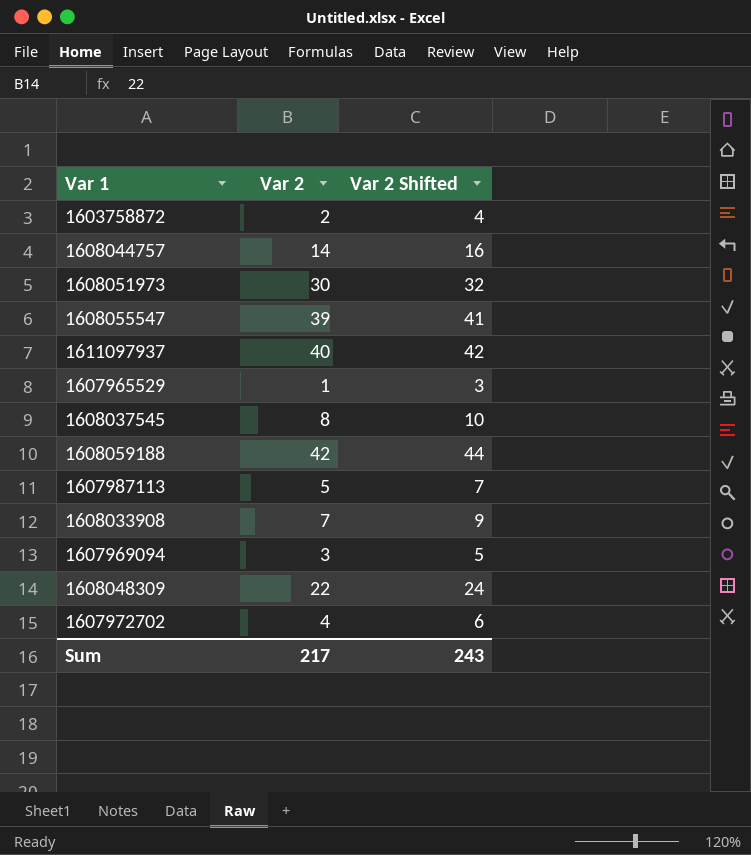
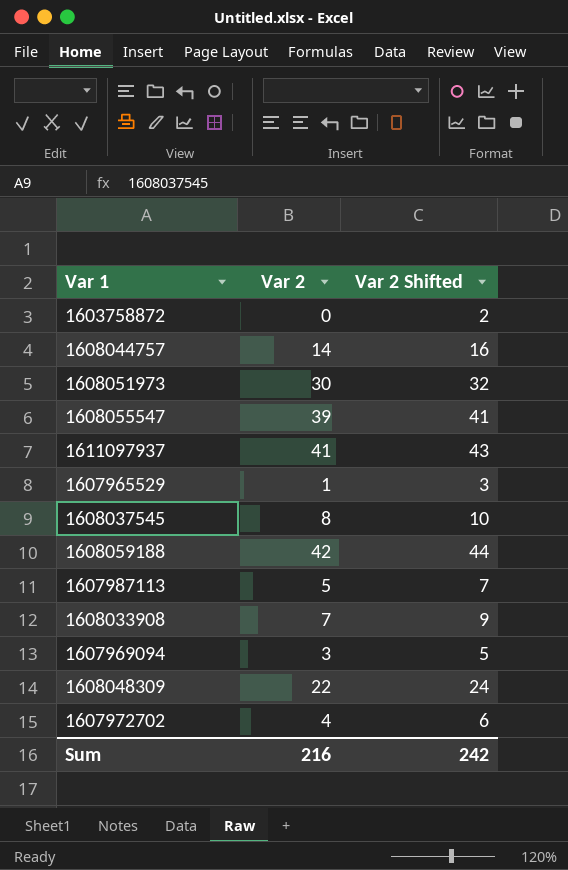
1603758872 | Var 2: 2 -> 0
1603758872 | Var 2 Shifted: 4 -> 2
1611097937 | Var 2: 40 -> 41
1611097937 | Var 2 Shifted: 42 -> 43
Sum | Var 2: 217 -> 216
Sum | Var 2 Shifted: 243 -> 242

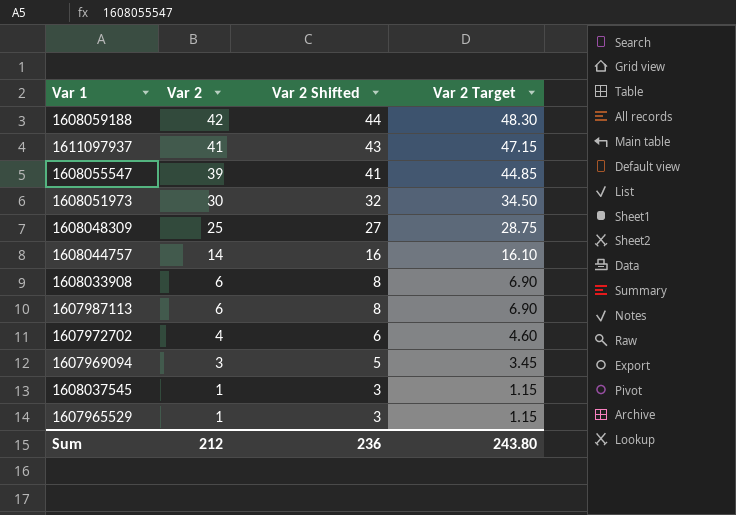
row order: none -> Var 2 descending
column Var 2 Target | formula: none -> [Var 2] * 1.15
row 1603758872: 0 | 2 -> none
1608048309 | Var 2: 22 -> 25
1608048309 | Var 2 Shifted: 24 -> 27
1608033908 | Var 2: 7 -> 6
1608033908 | Var 2 Shifted: 9 -> 8
1607987113 | Var 2: 5 -> 6
1607987113 | Var 2 Shifted: 7 -> 8
1608037545 | Var 2: 8 -> 1
1608037545 | Var 2 Shifted: 10 -> 3
Sum | Var 2: 216 -> 212
Sum | Var 2 Shifted: 242 -> 236

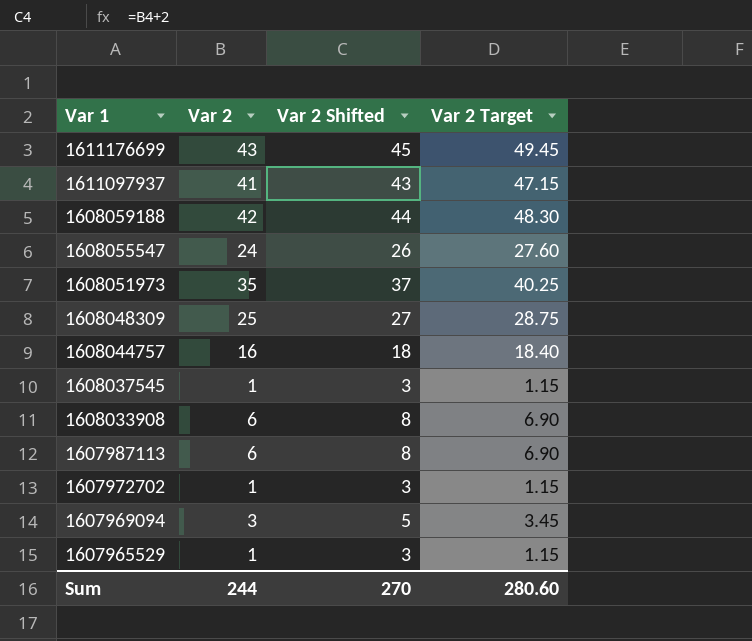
row order: Var 2 descending -> Var 1 descending
row 1611176699: none -> 43 | 45 | 49.45
1608055547 | Var 2: 39 -> 24
1608055547 | Var 2 Shifted: 41 -> 26
1608055547 | Var 2 Target: 44.85 -> 27.60
1608051973 | Var 2: 30 -> 35
1608051973 | Var 2 Shifted: 32 -> 37
1608051973 | Var 2 Target: 34.50 -> 40.25
1608044757 | Var 2: 14 -> 16
1608044757 | Var 2 Shifted: 16 -> 18
1608044757 | Var 2 Target: 16.10 -> 18.40
1607972702 | Var 2: 4 -> 1
1607972702 | Var 2 Shifted: 6 -> 3
1607972702 | Var 2 Target: 4.60 -> 1.15
Sum | Var 2: 212 -> 244
Sum | Var 2 Shifted: 236 -> 270
Sum | Var 2 Target: 243.80 -> 280.60

